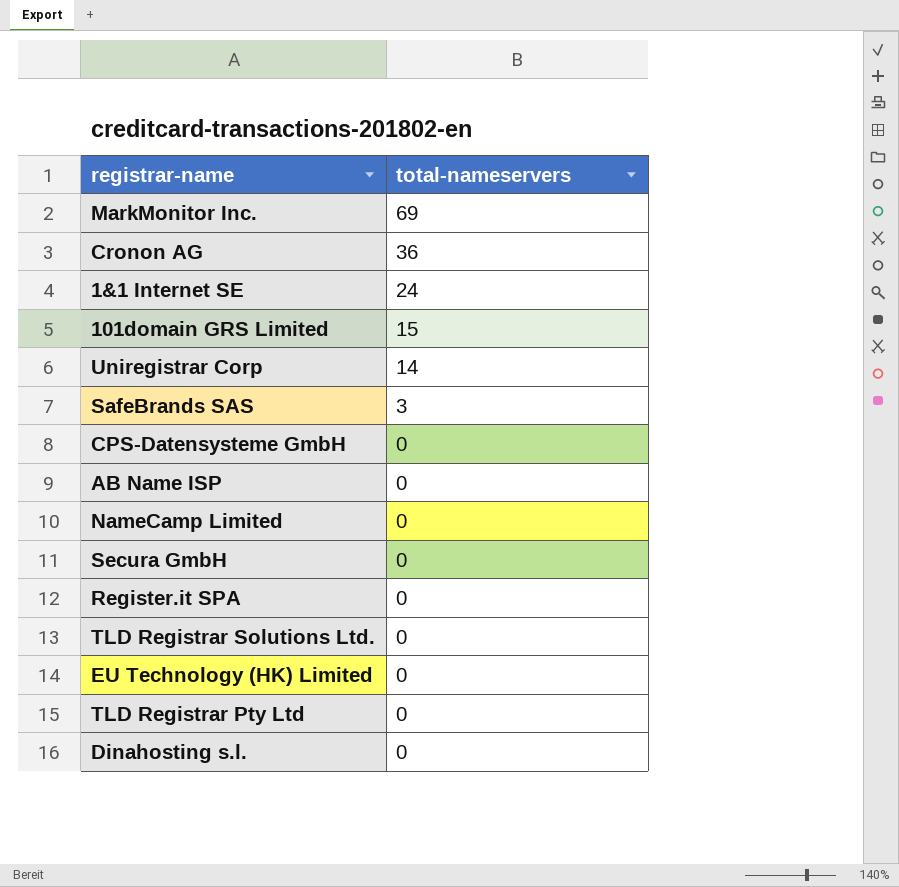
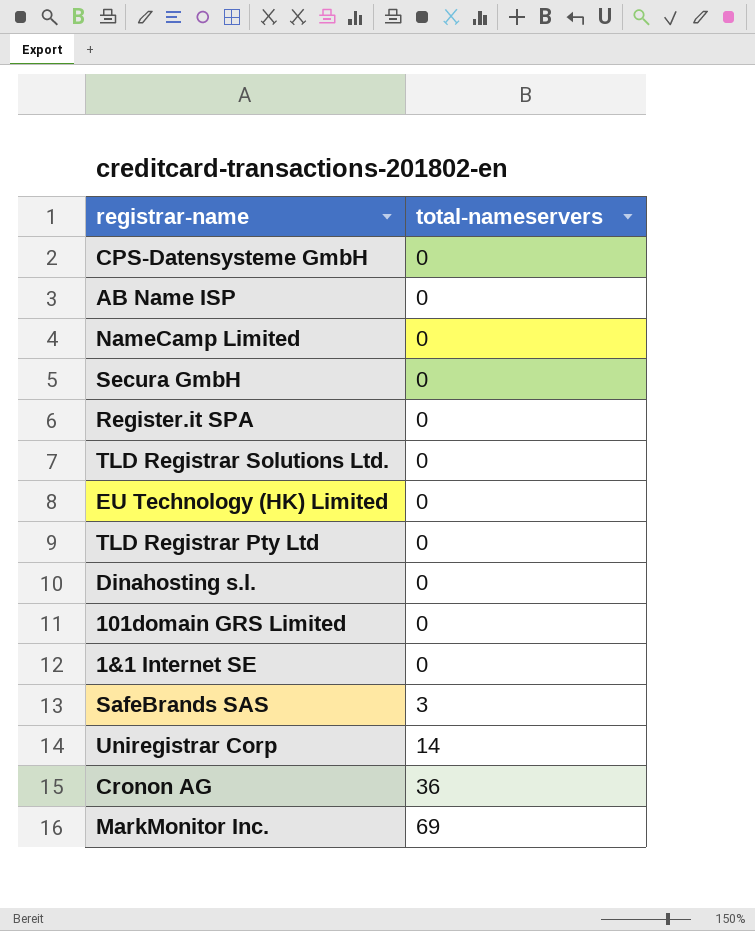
row order: total-nameservers descending -> total-nameservers ascending
101domain GRS Limited | total-nameservers: 15 -> 0
1&1 Internet SE | total-nameservers: 24 -> 0

